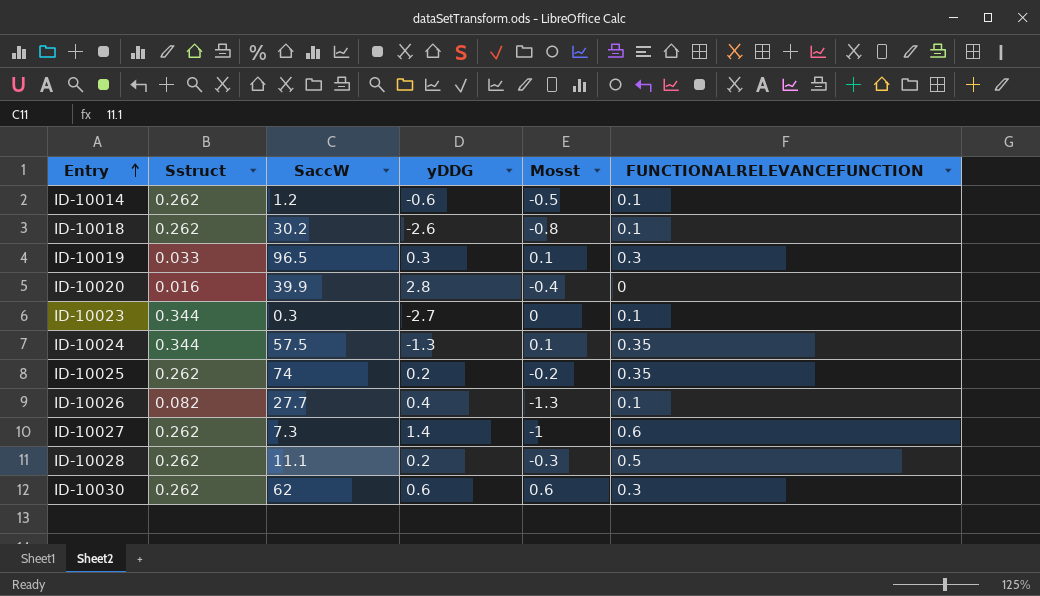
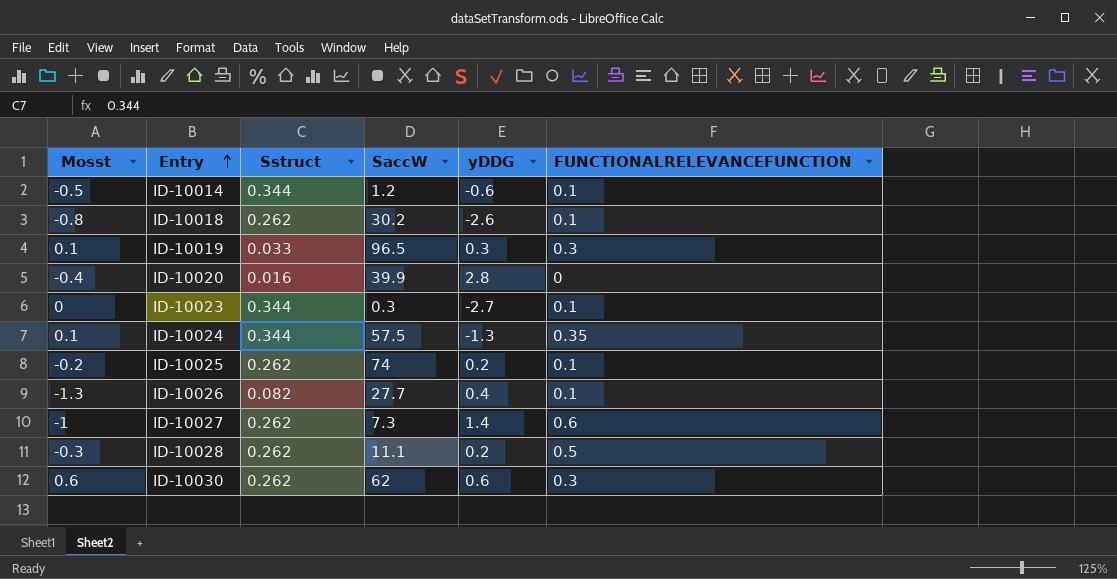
column Mosst | position: 5 -> 1
ID-10014 | Sstruct: 0.262 -> 0.344
ID-10025 | FUNCTIONALRELEVANCEFUNCTION: 0.35 -> 0.1

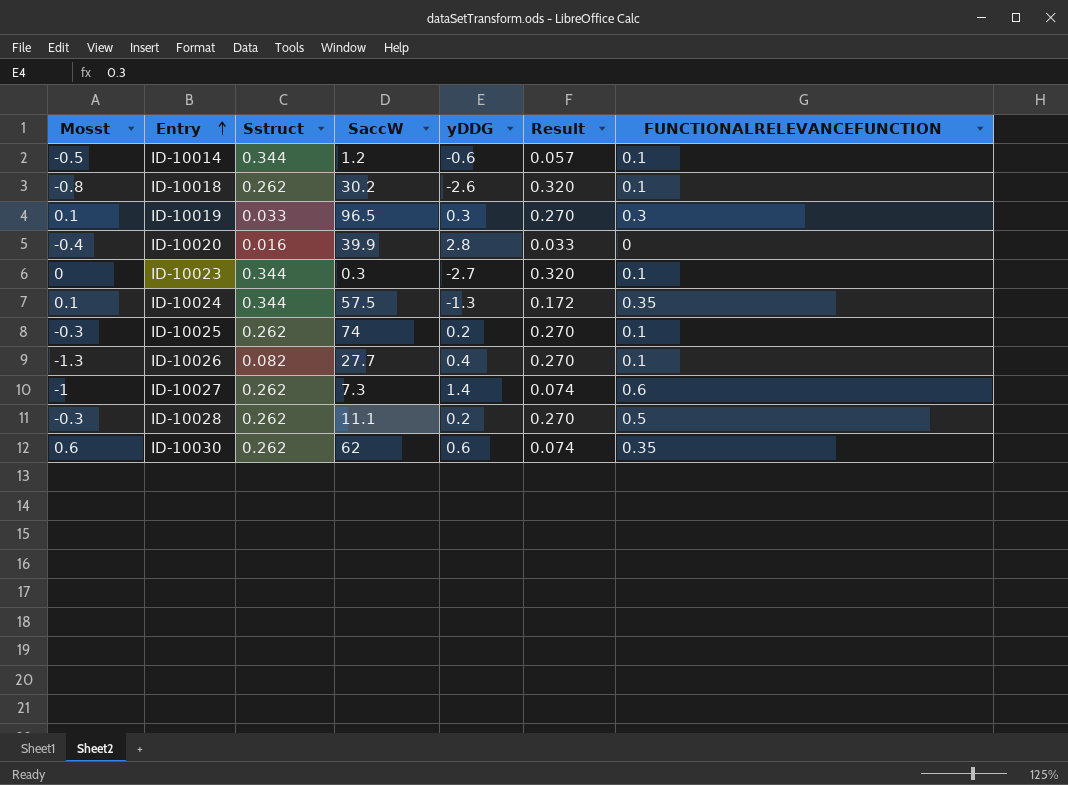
column Result | position: none -> 6
ID-10025 | Mosst: -0.2 -> -0.3
ID-10030 | FUNCTIONALRELEVANCEFUNCTION: 0.3 -> 0.35

